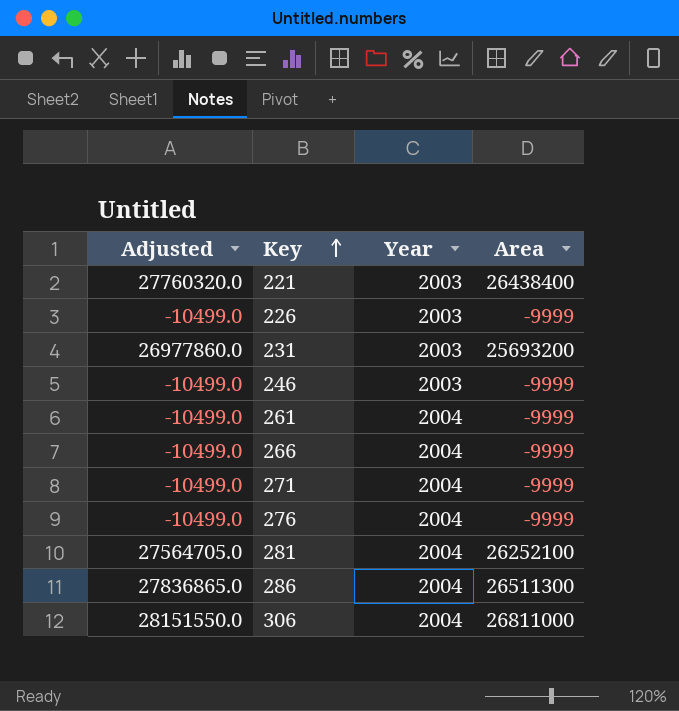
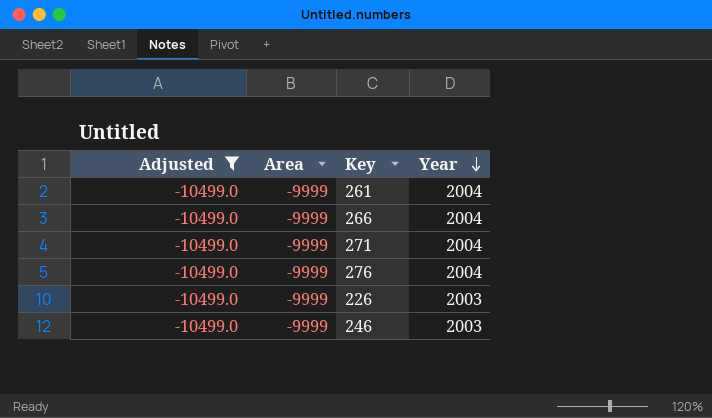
filter: none -> Adjusted = -10499.0
row order: Key ascending -> Year descending
column Area | position: 4 -> 2

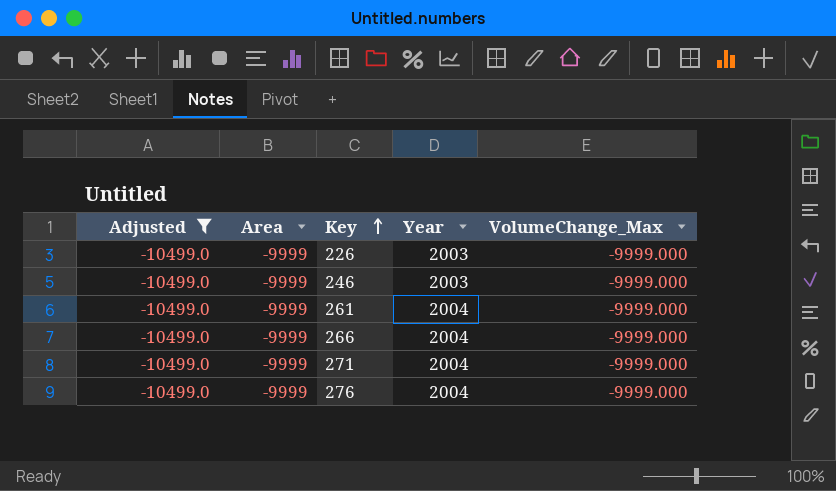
row order: Year descending -> Key ascending
column VolumeChange_Max | position: none -> 5

